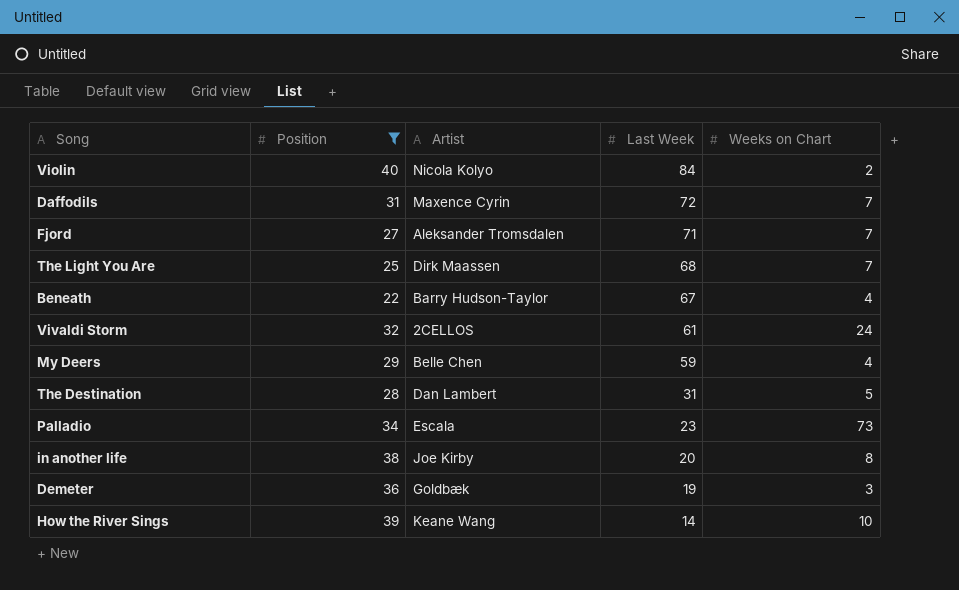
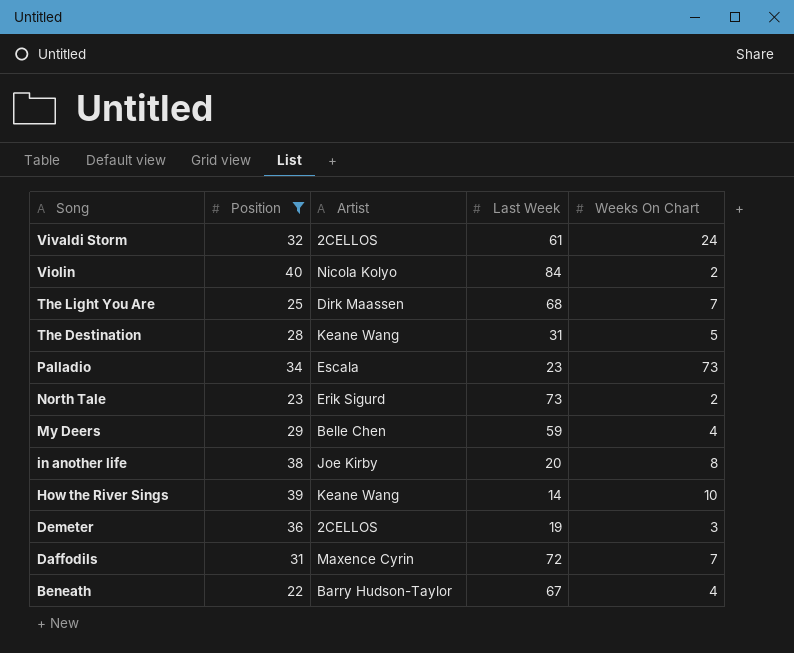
row order: Last Week descending -> Song descending
column name: Weeks on Chart -> Weeks On Chart
row Fjord: 27 | Aleksander Tromsdalen | 71 | 7 -> none
The Destination | Artist: Dan Lambert -> Keane Wang
row North Tale: none -> 23 | Erik Sigurd | 73 | 2
Demeter | Artist: Goldbæk -> 2CELLOS

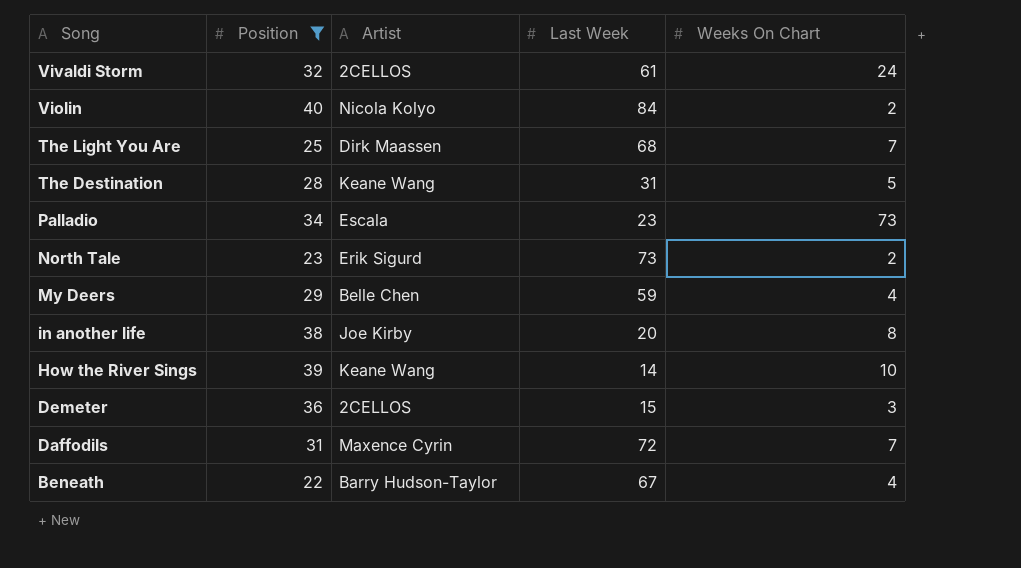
Demeter | Last Week: 19 -> 15

